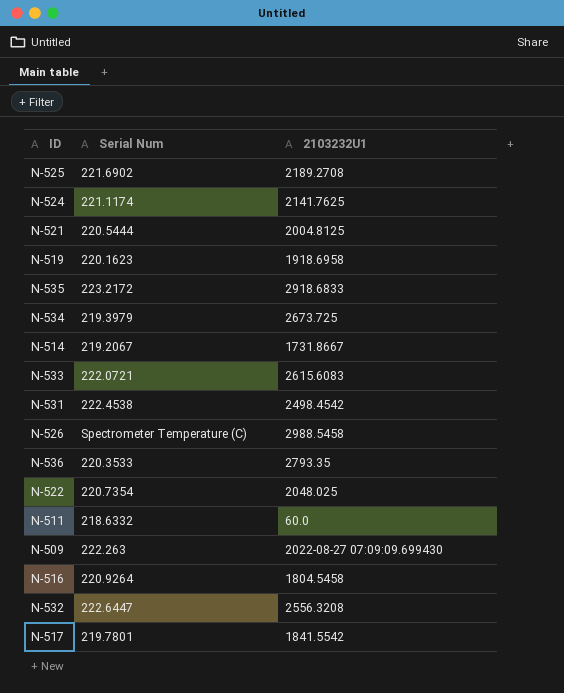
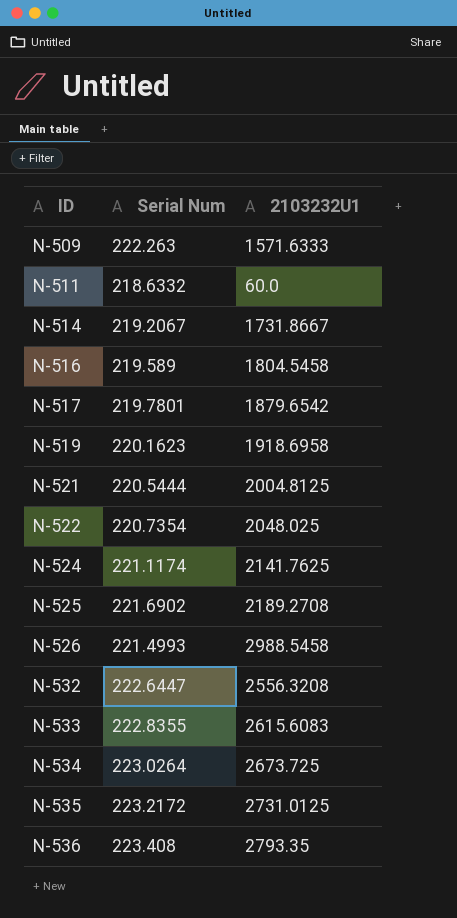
row order: none -> ID ascending
row N-531: 222.4538 | 2498.4542 -> none
N-509 | 2103232U1: 2022-08-27 07:09:09.699430 -> 1571.6333
N-516 | Serial Num: 220.9264 -> 219.589
N-517 | 2103232U1: 1841.5542 -> 1879.6542
N-526 | Serial Num: Spectrometer Temperature (C) -> 221.4993
N-533 | Serial Num: 222.0721 -> 222.8355
N-534 | Serial Num: 219.3979 -> 223.0264
N-535 | 2103232U1: 2918.6833 -> 2731.0125
N-536 | Serial Num: 220.3533 -> 223.408

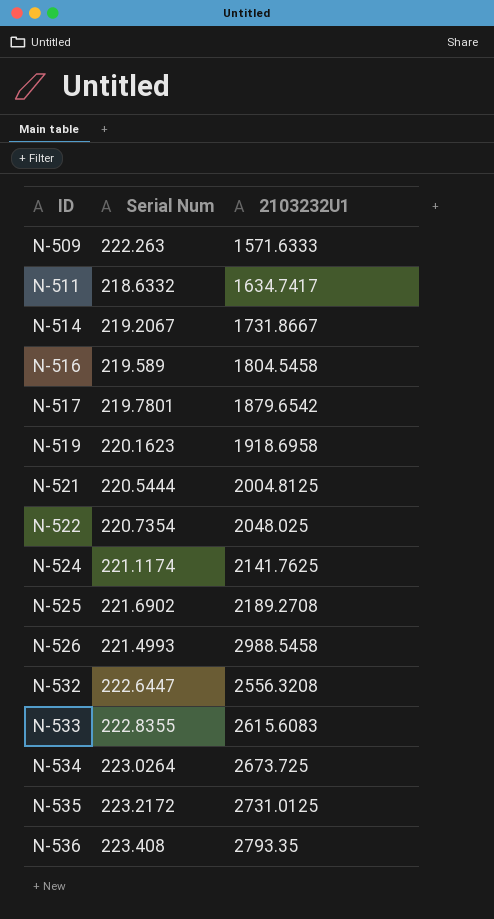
N-511 | 2103232U1: 60.0 -> 1634.7417

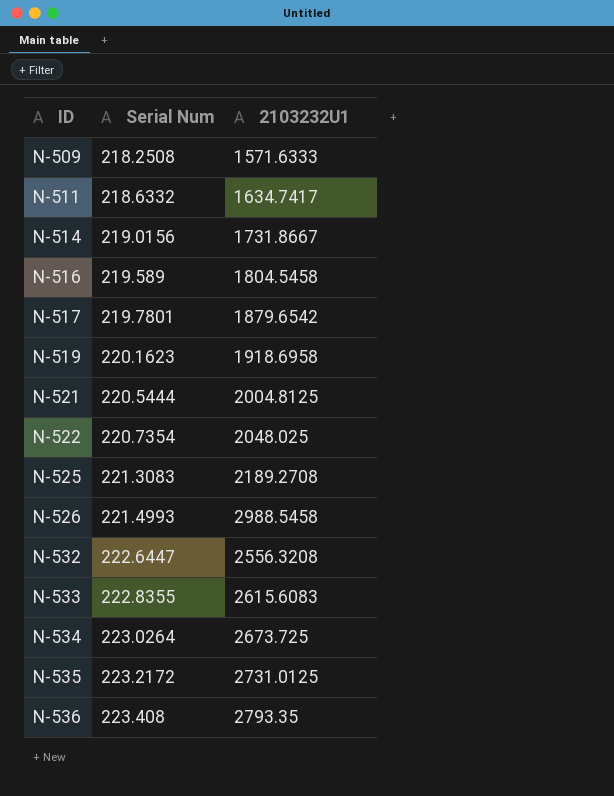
row N-524: 221.1174 | 2141.7625 -> none
N-509 | Serial Num: 222.263 -> 218.2508
N-514 | Serial Num: 219.2067 -> 219.0156
N-525 | Serial Num: 221.6902 -> 221.3083

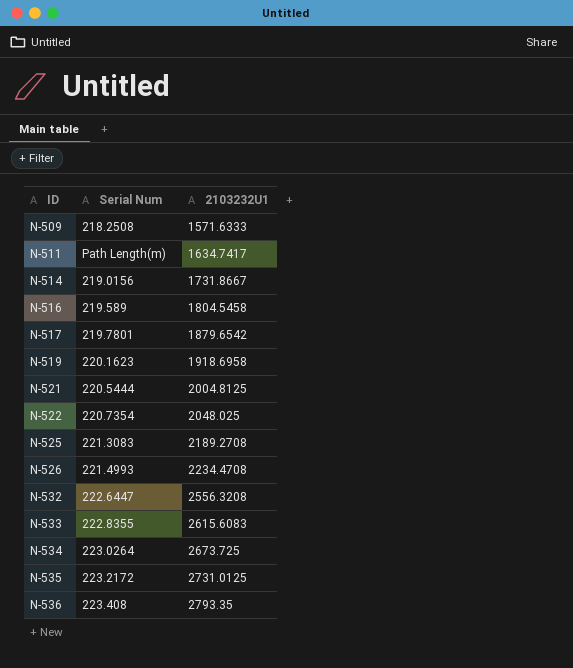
N-511 | Serial Num: 218.6332 -> Path Length(m)
N-526 | 2103232U1: 2988.5458 -> 2234.4708

